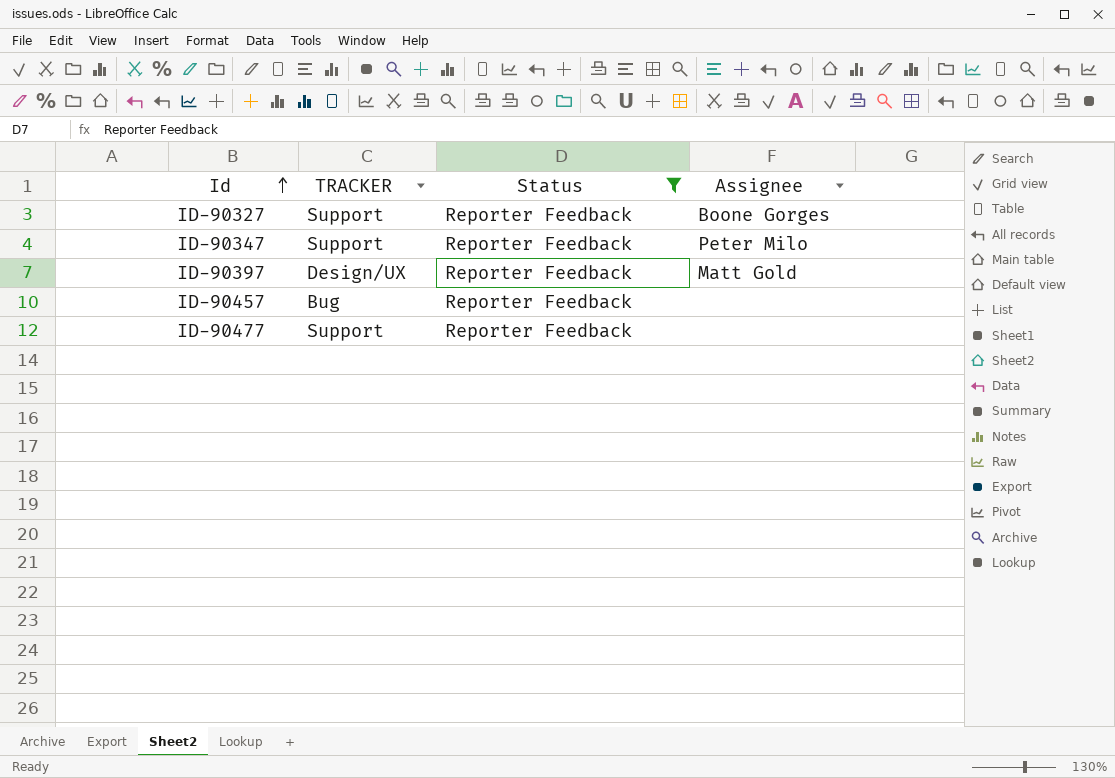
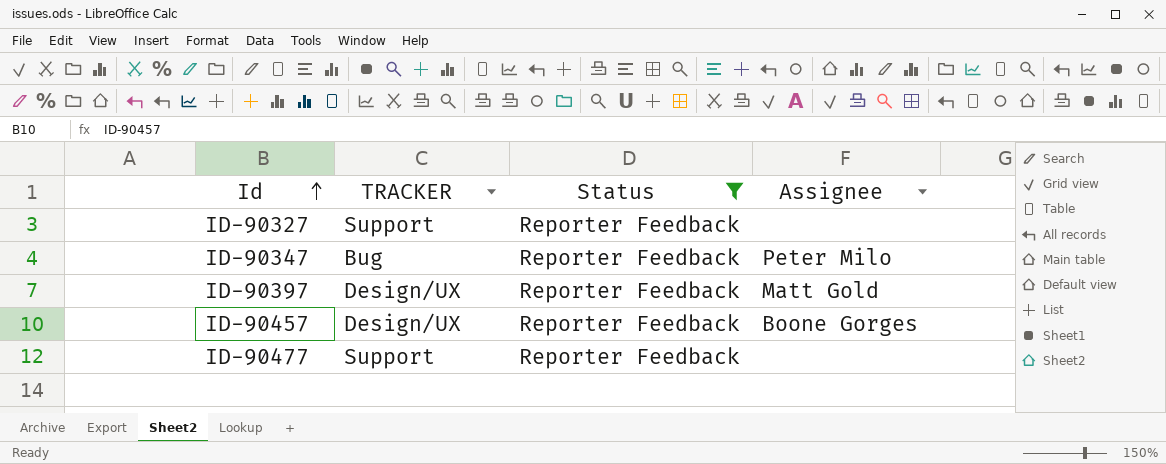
ID-90327 | Assignee: Boone Gorges -> none
ID-90347 | TRACKER: Support -> Bug
ID-90457 | TRACKER: Bug -> Design/UX
ID-90457 | Assignee: none -> Boone Gorges

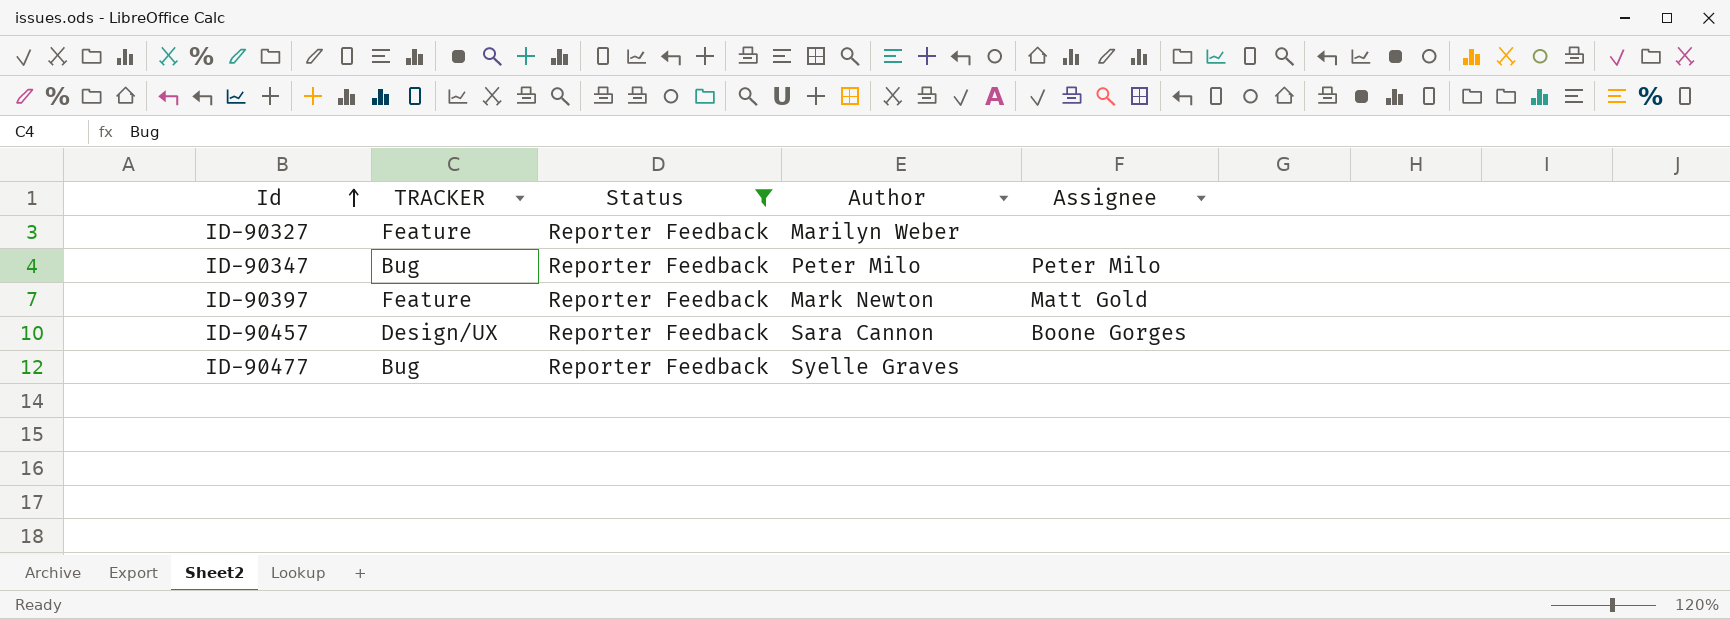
column Author | position: none -> 4
ID-90327 | TRACKER: Support -> Feature
ID-90397 | TRACKER: Design/UX -> Feature
ID-90477 | TRACKER: Support -> Bug

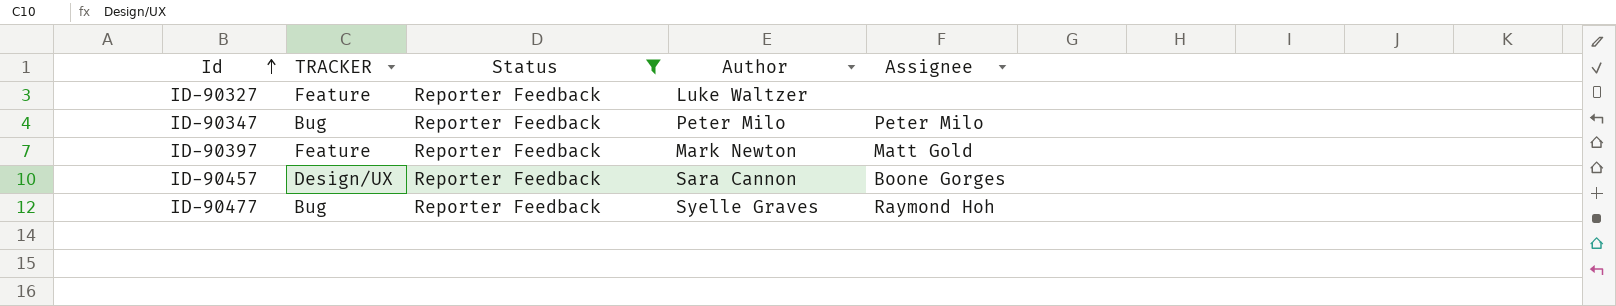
ID-90327 | Author: Marilyn Weber -> Luke Waltzer
ID-90477 | Assignee: none -> Raymond Hoh

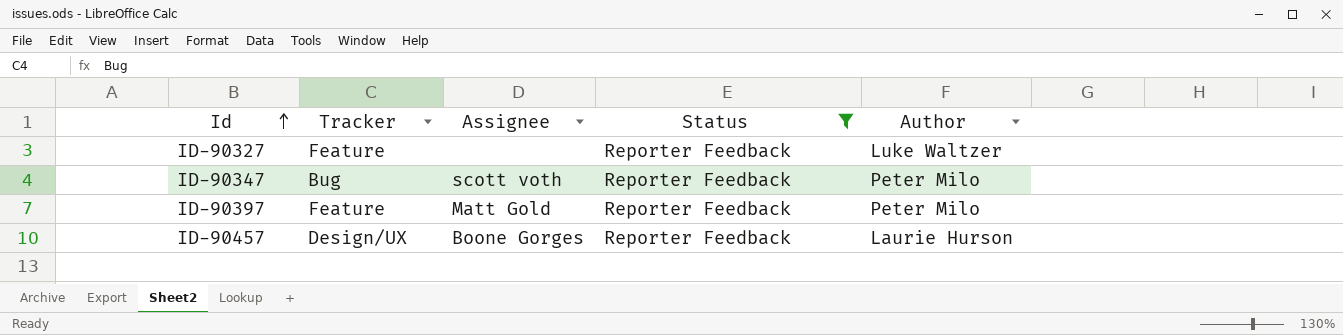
column name: TRACKER -> Tracker
column Assignee | position: 5 -> 3
row ID-90477: Bug | Reporter Feedback | Syelle Graves | Raymond Hoh -> none
ID-90347 | Assignee: Peter Milo -> scott voth
ID-90397 | Author: Mark Newton -> Peter Milo
ID-90457 | Author: Sara Cannon -> Laurie Hurson

